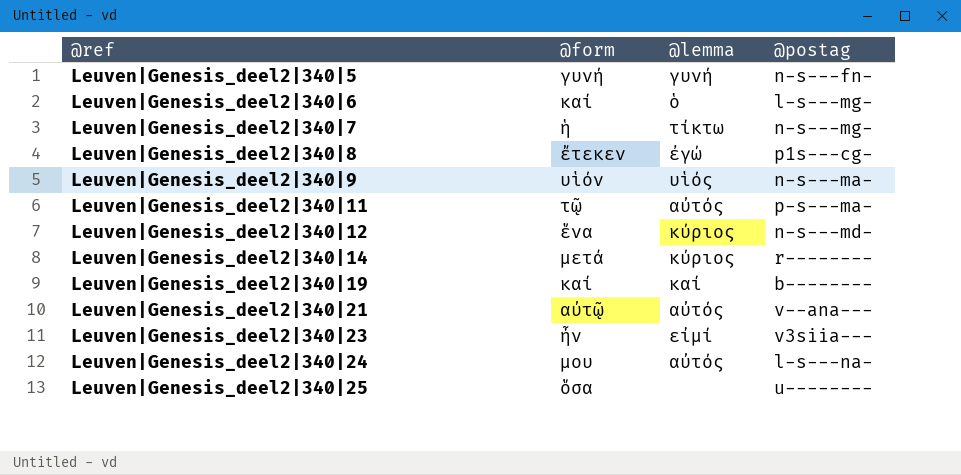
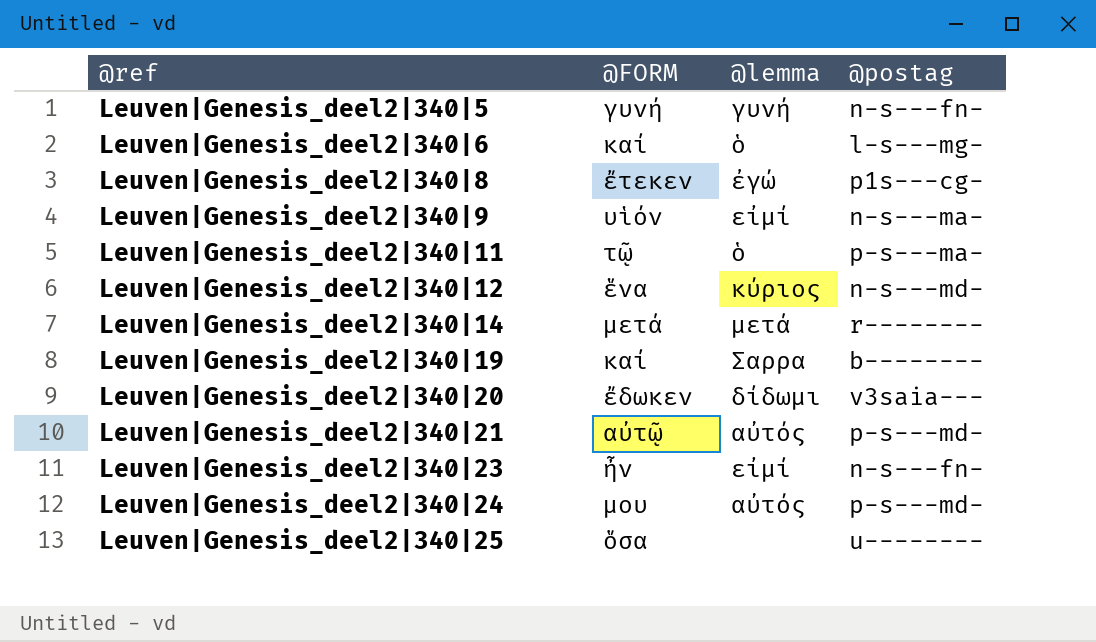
column name: @form -> @FORM
row Leuven|Genesis_deel2|340|7: ἡ | τίκτω | n-s---mg- -> none
Leuven|Genesis_deel2|340|9 | @lemma: υἱός -> εἰμί
Leuven|Genesis_deel2|340|11 | @lemma: αὐτός -> ὁ
Leuven|Genesis_deel2|340|14 | @lemma: κύριος -> μετά
Leuven|Genesis_deel2|340|19 | @lemma: καί -> Σαρρα
row Leuven|Genesis_deel2|340|20: none -> ἔδωκεν | δίδωμι | v3saia---
Leuven|Genesis_deel2|340|21 | @postag: v--ana--- -> p-s---md-
Leuven|Genesis_deel2|340|23 | @postag: v3siia--- -> n-s---fn-
Leuven|Genesis_deel2|340|24 | @postag: l-s---na- -> p-s---md-

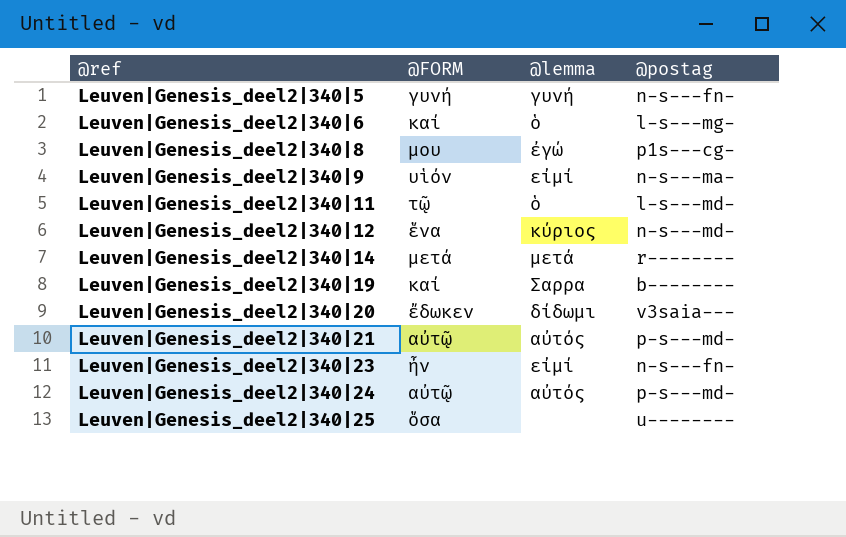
Leuven|Genesis_deel2|340|8 | @FORM: ἔτεκεν -> μου
Leuven|Genesis_deel2|340|11 | @postag: p-s---ma- -> l-s---md-
Leuven|Genesis_deel2|340|24 | @FORM: μου -> αὐτῷ

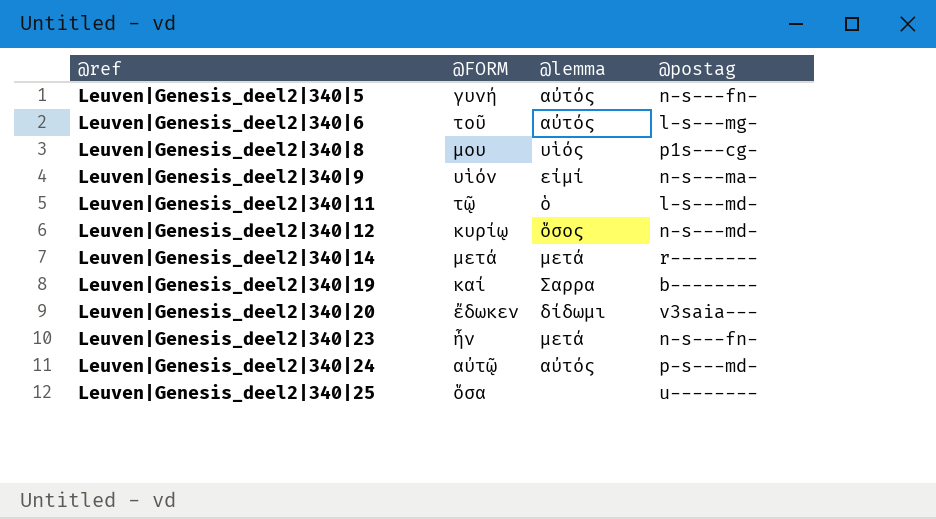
row Leuven|Genesis_deel2|340|21: αὐτῷ | αὐτός | p-s---md- -> none
Leuven|Genesis_deel2|340|5 | @lemma: γυνή -> αὐτός
Leuven|Genesis_deel2|340|6 | @FORM: καί -> τοῦ
Leuven|Genesis_deel2|340|6 | @lemma: ὁ -> αὐτός
Leuven|Genesis_deel2|340|8 | @lemma: ἐγώ -> υἱός
Leuven|Genesis_deel2|340|12 | @FORM: ἕνα -> κυρίῳ
Leuven|Genesis_deel2|340|12 | @lemma: κύριος -> ὅσος
Leuven|Genesis_deel2|340|23 | @lemma: εἰμί -> μετά

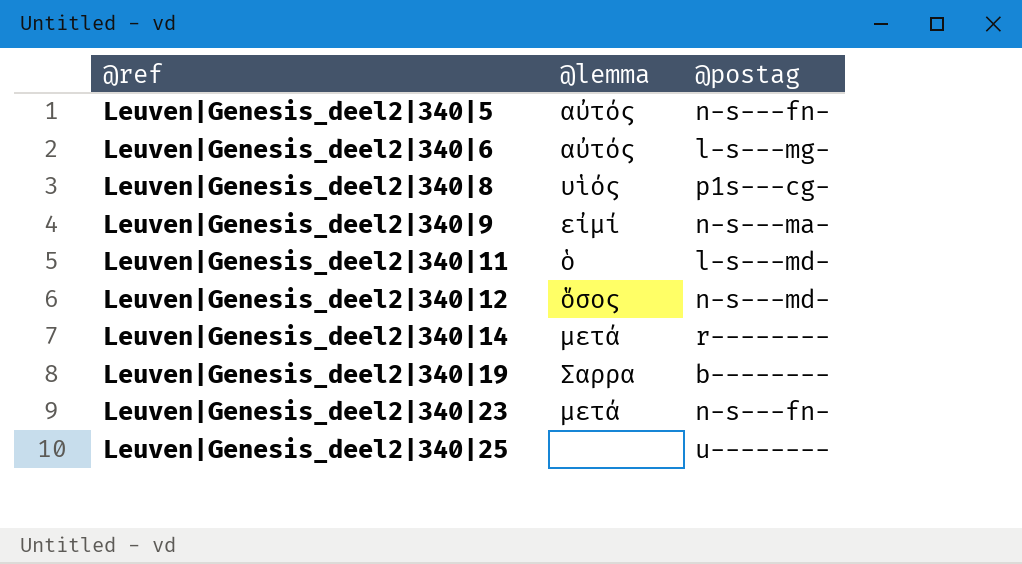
column @FORM | position: 2 -> none
row Leuven|Genesis_deel2|340|20: ἔδωκεν | δίδωμι | v3saia--- -> none
row Leuven|Genesis_deel2|340|24: αὐτῷ | αὐτός | p-s---md- -> none

